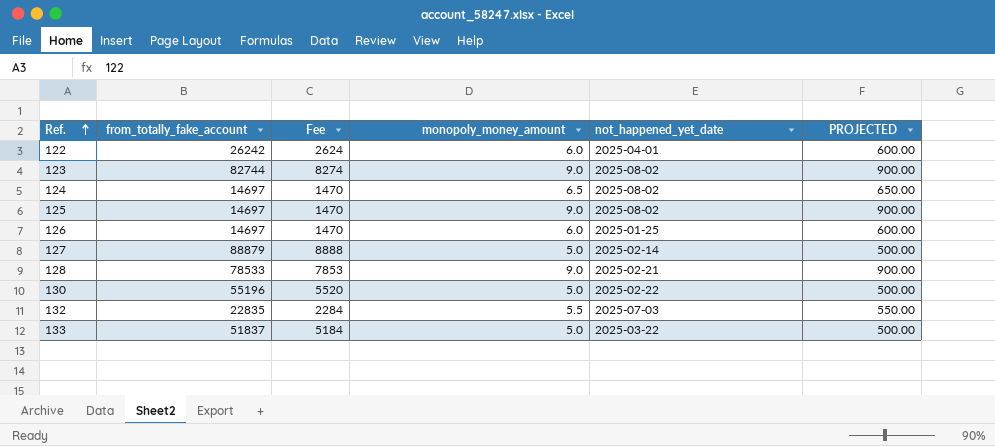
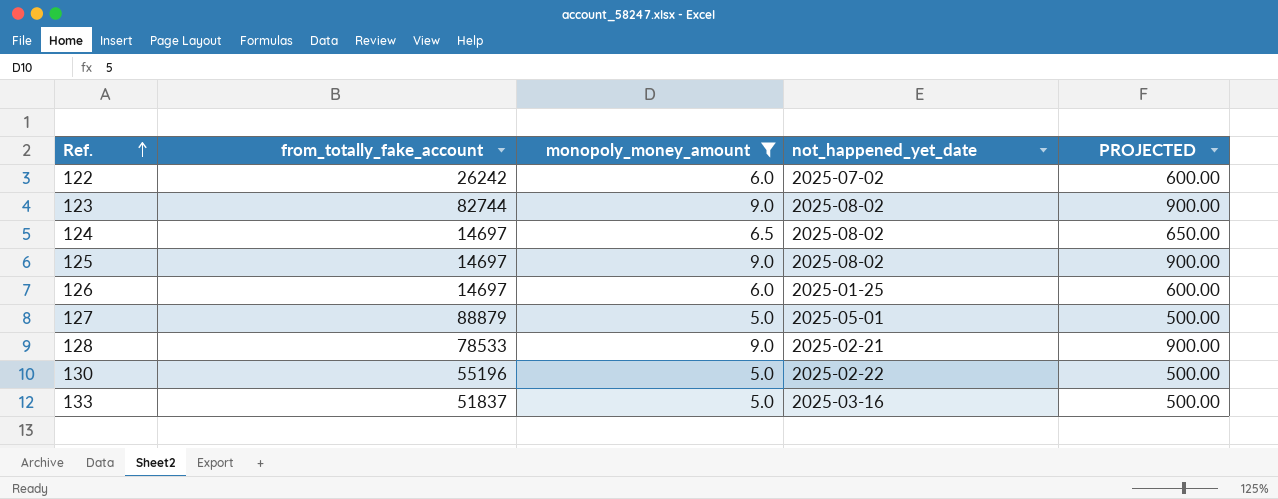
filter: none -> monopoly_money_amount != 5.5
column Fee | formula: [from_totally_fake_account] * 0.1 -> none
122 | not_happened_yet_date: 2025-04-01 -> 2025-07-02
127 | not_happened_yet_date: 2025-02-14 -> 2025-05-01
133 | not_happened_yet_date: 2025-03-22 -> 2025-03-16

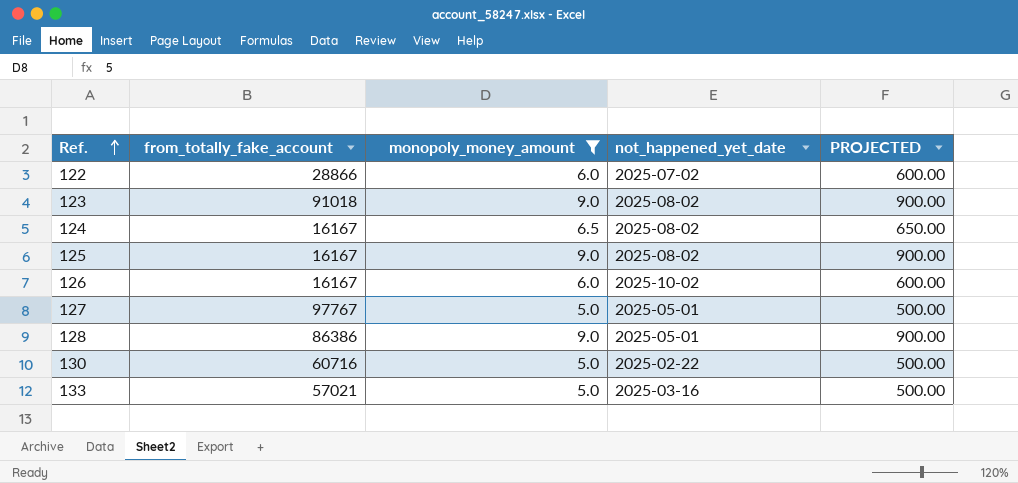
122 | from_totally_fake_account: 26242 -> 28866
123 | from_totally_fake_account: 82744 -> 91018
124 | from_totally_fake_account: 14697 -> 16167
125 | from_totally_fake_account: 14697 -> 16167
126 | from_totally_fake_account: 14697 -> 16167
126 | not_happened_yet_date: 2025-01-25 -> 2025-10-02
127 | from_totally_fake_account: 88879 -> 97767
128 | from_totally_fake_account: 78533 -> 86386
128 | not_happened_yet_date: 2025-02-21 -> 2025-05-01
130 | from_totally_fake_account: 55196 -> 60716
133 | from_totally_fake_account: 51837 -> 57021

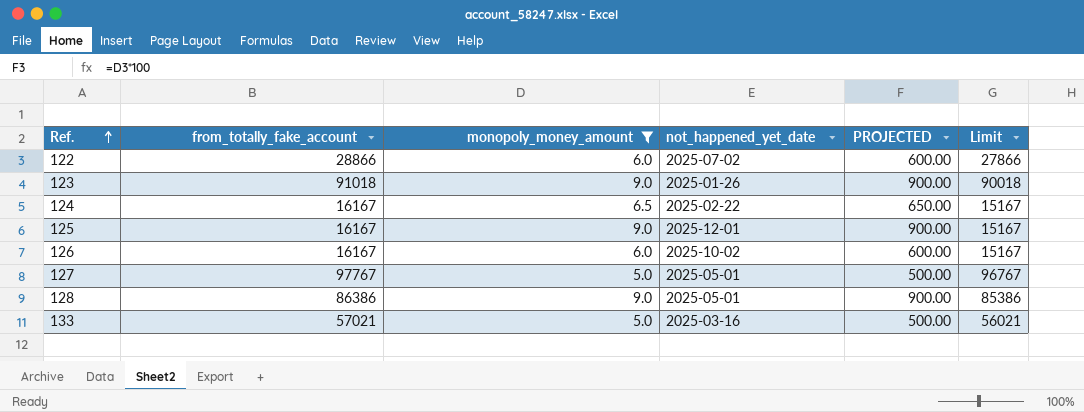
column Limit | formula: none -> [from_totally_fake_account] - 1000
row 130: 60716 | 5.0 | 2025-02-22 | 500.00 -> none
123 | not_happened_yet_date: 2025-08-02 -> 2025-01-26
124 | not_happened_yet_date: 2025-08-02 -> 2025-02-22
125 | not_happened_yet_date: 2025-08-02 -> 2025-12-01

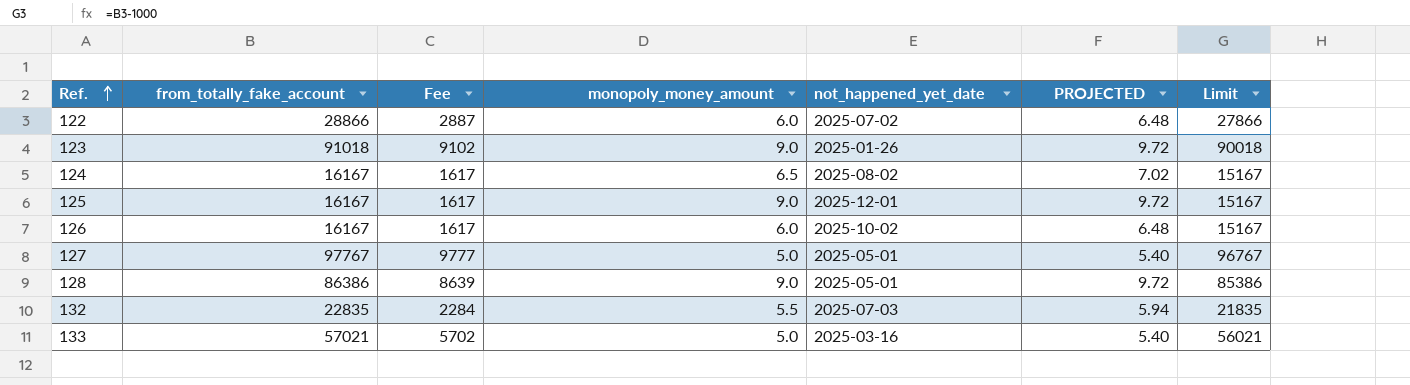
filter: monopoly_money_amount != 5.5 -> none
column Fee | formula: none -> [from_totally_fake_account] * 0.1
column PROJECTED | formula: [monopoly_money_amount] * 100 -> [monopoly_money_amount] * 1.08
124 | not_happened_yet_date: 2025-02-22 -> 2025-08-02

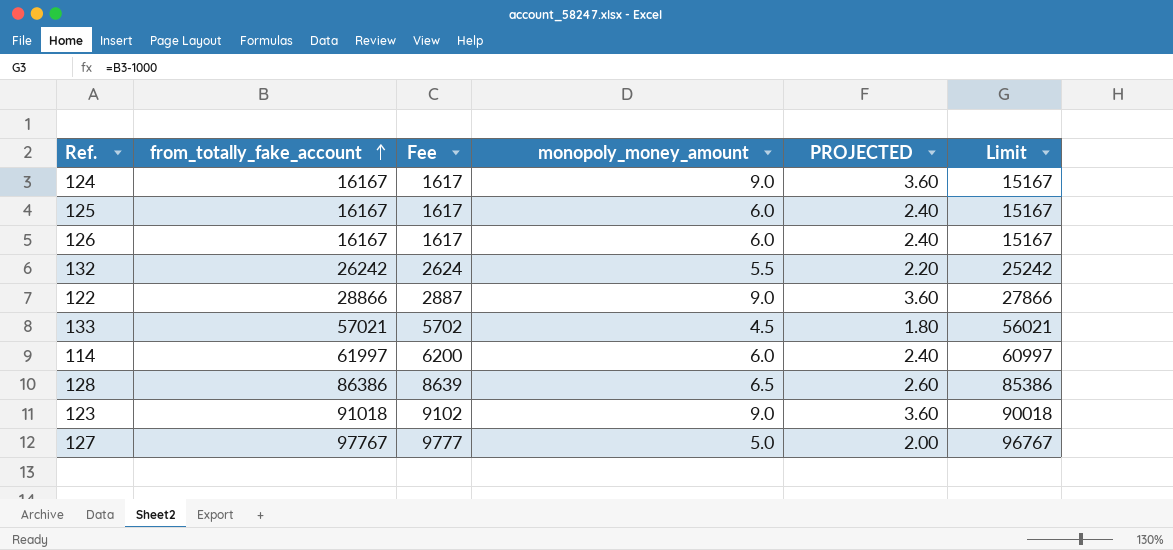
row order: Ref. ascending -> from_totally_fake_account ascending
column not_happened_yet_date | position: 5 -> none
column PROJECTED | formula: [monopoly_money_amount] * 1.08 -> [monopoly_money_amount] * 0.4
124 | monopoly_money_amount: 6.5 -> 9.0
125 | monopoly_money_amount: 9.0 -> 6.0
132 | from_totally_fake_account: 22835 -> 26242
132 | Fee: 2284 -> 2624
132 | Limit: 21835 -> 25242
122 | monopoly_money_amount: 6.0 -> 9.0
133 | monopoly_money_amount: 5.0 -> 4.5
row 114: none -> 61997 | 6200 | 6.0 | 2.40 | 60997
128 | monopoly_money_amount: 9.0 -> 6.5

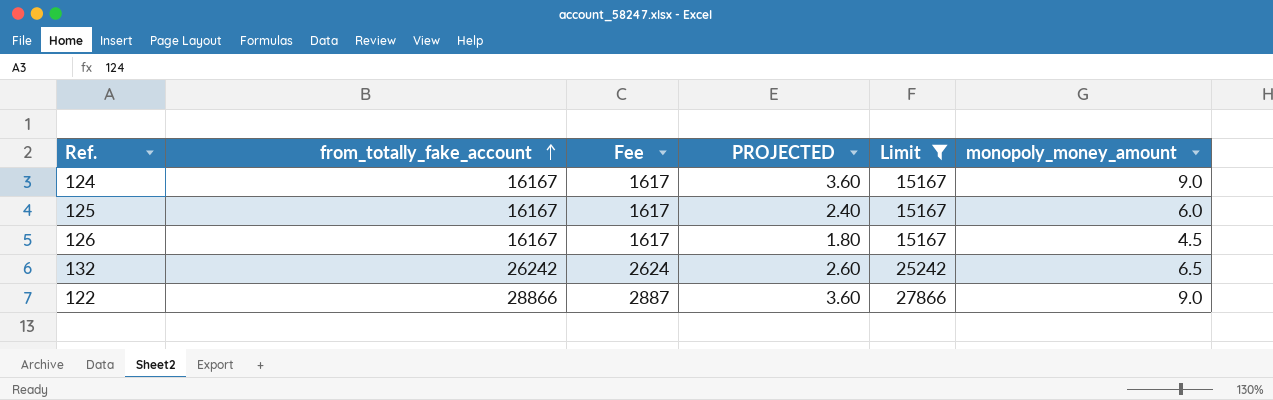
filter: none -> Limit <= 27866
column monopoly_money_amount | position: 4 -> 6
126 | PROJECTED: 2.40 -> 1.80
126 | monopoly_money_amount: 6.0 -> 4.5
132 | PROJECTED: 2.20 -> 2.60
132 | monopoly_money_amount: 5.5 -> 6.5

